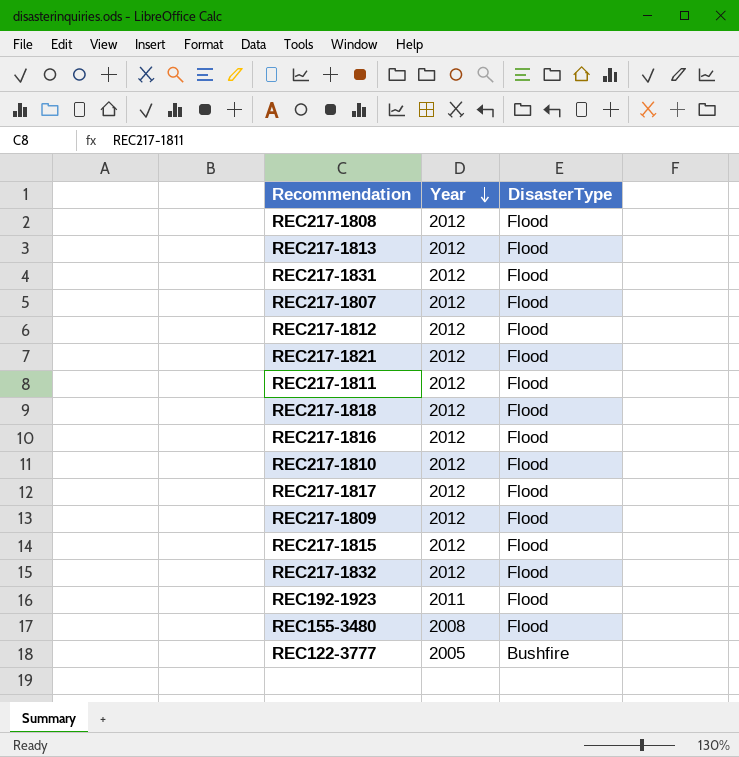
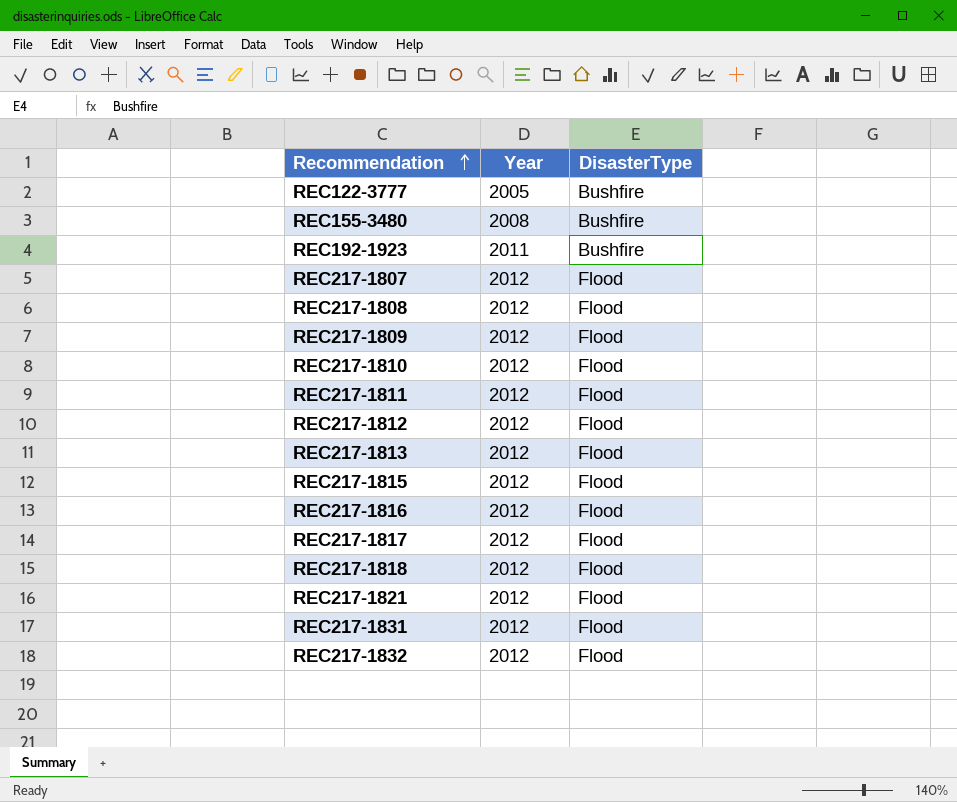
row order: Year descending -> Recommendation ascending
REC155-3480 | DisasterType: Flood -> Bushfire
REC192-1923 | DisasterType: Flood -> Bushfire

